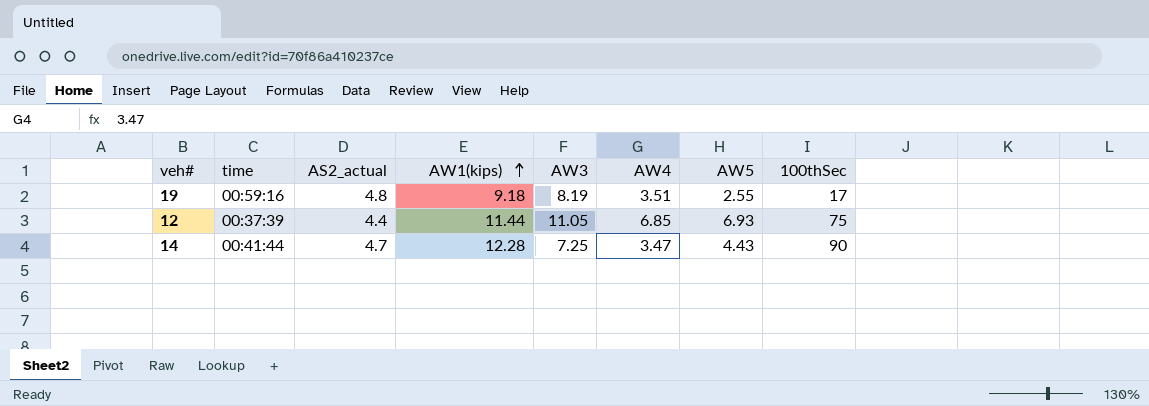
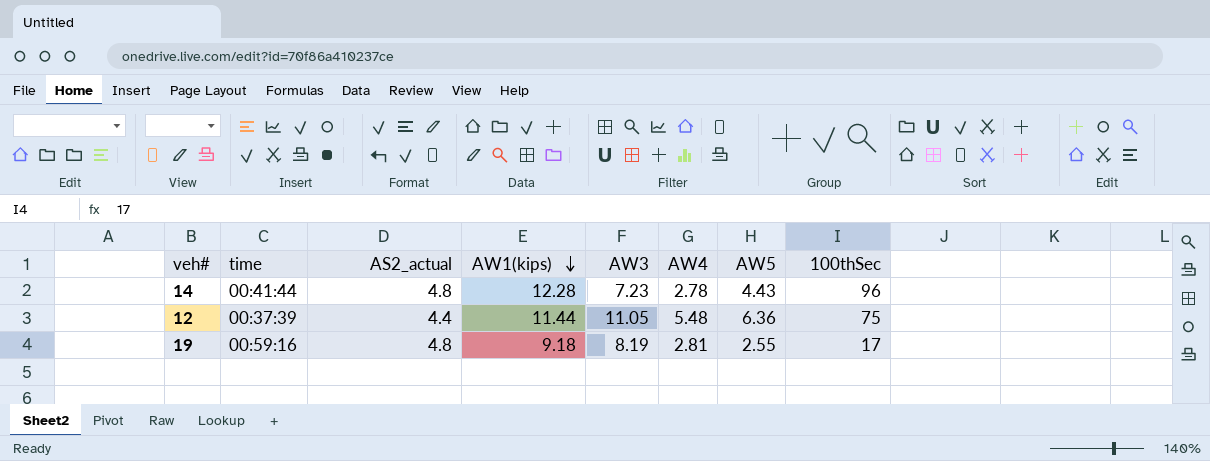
row order: AW1(kips) ascending -> AW1(kips) descending
14 | AS2_actual: 4.7 -> 4.8
14 | AW3: 7.25 -> 7.23
14 | AW4: 3.47 -> 2.78
14 | 100thSec: 90 -> 96
12 | AW4: 6.85 -> 5.48
12 | AW5: 6.93 -> 6.36
19 | AW4: 3.51 -> 2.81

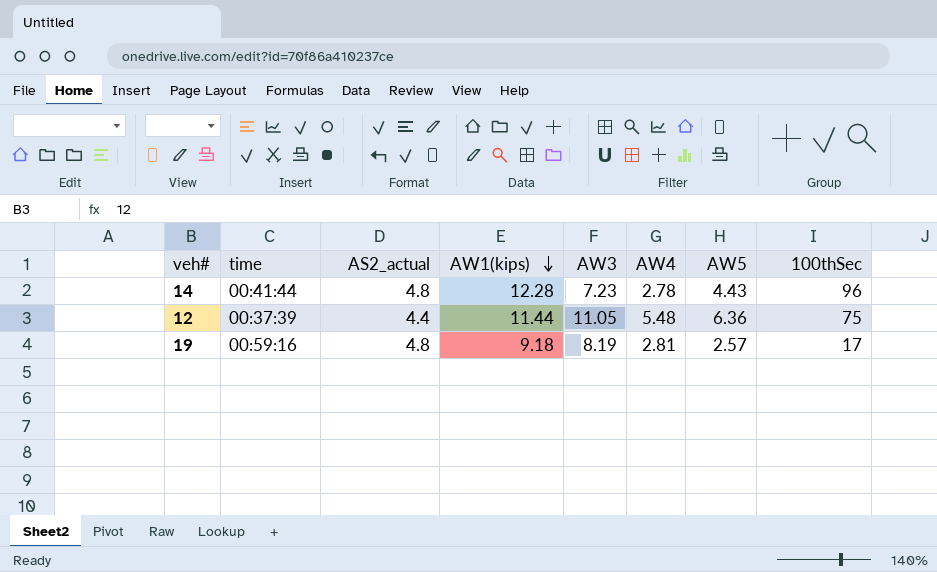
19 | AW5: 2.55 -> 2.57

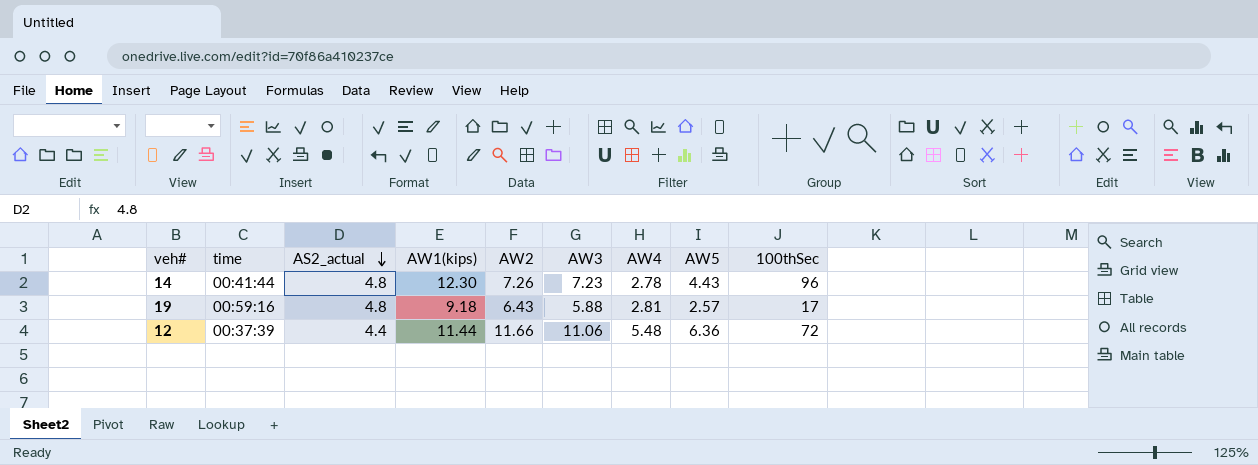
row order: AW1(kips) descending -> AS2_actual descending
column AW2 | position: none -> 5
14 | AW1(kips): 12.28 -> 12.30
19 | AW3: 8.19 -> 5.88
12 | AW3: 11.05 -> 11.06
12 | 100thSec: 75 -> 72

